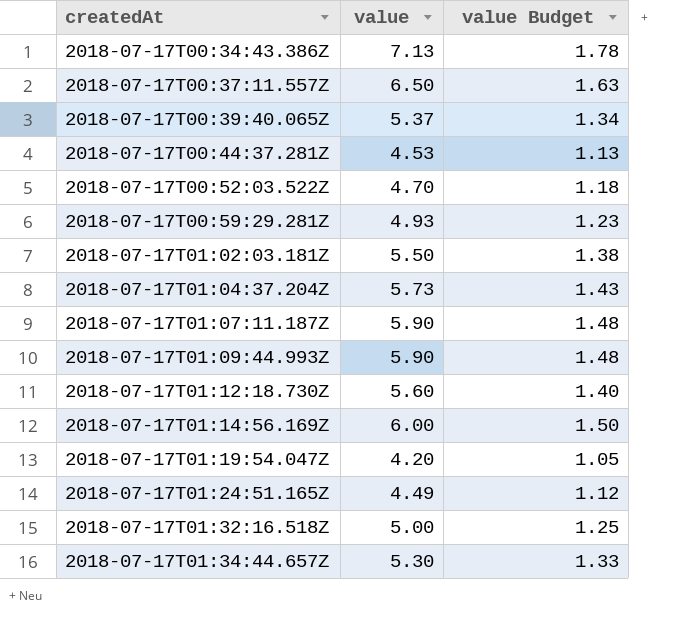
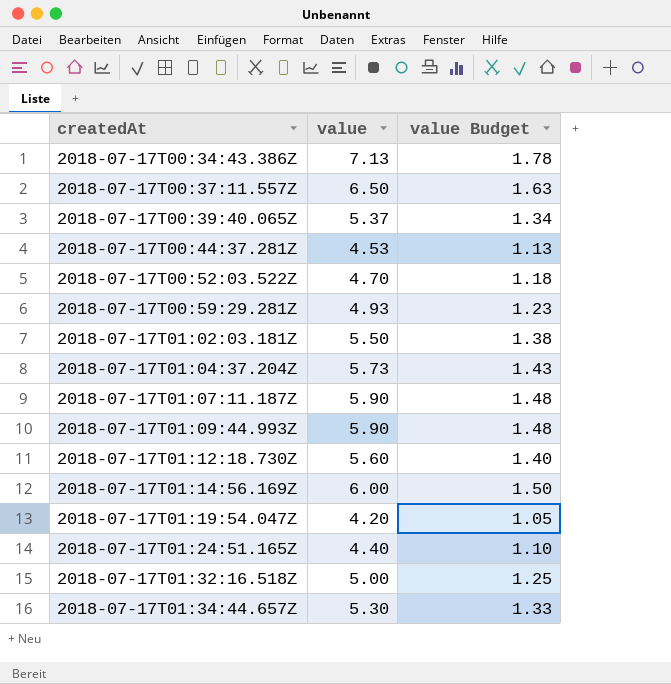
2018-07-17T01:24:51.165Z | value: 4.49 -> 4.40
2018-07-17T01:24:51.165Z | value Budget: 1.12 -> 1.10

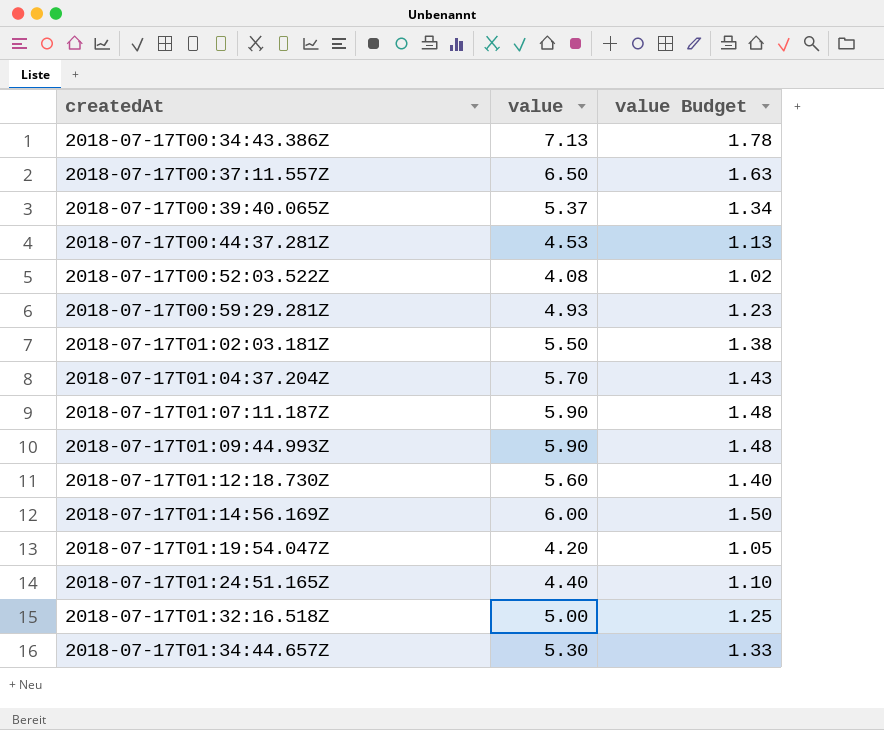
2018-07-17T00:52:03.522Z | value: 4.70 -> 4.08
2018-07-17T00:52:03.522Z | value Budget: 1.18 -> 1.02
2018-07-17T01:04:37.204Z | value: 5.73 -> 5.70

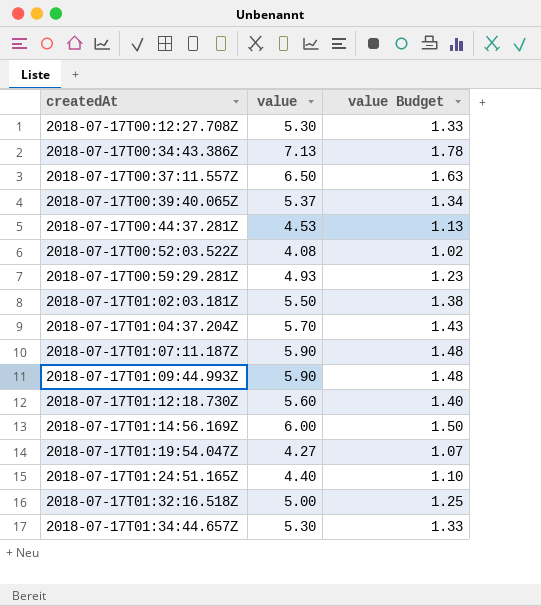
row 2018-07-17T00:12:27.708Z: none -> 5.30 | 1.33
2018-07-17T01:19:54.047Z | value: 4.20 -> 4.27
2018-07-17T01:19:54.047Z | value Budget: 1.05 -> 1.07

